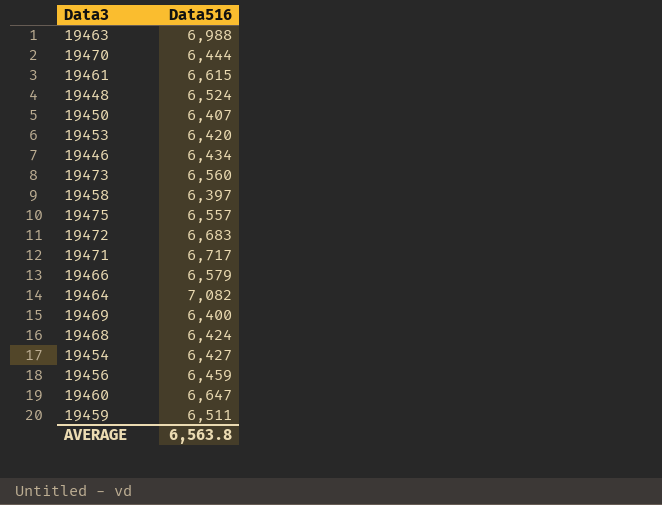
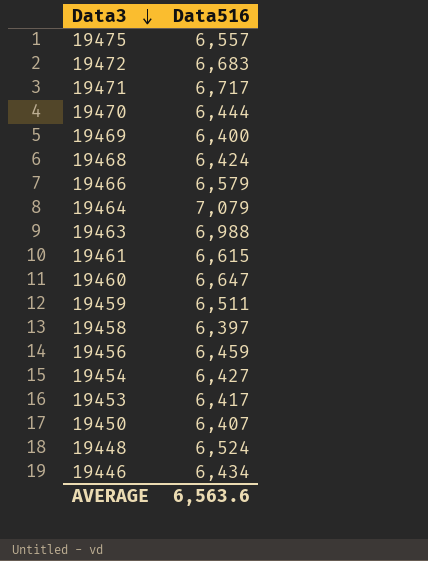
row order: none -> Data3 descending
row 19473: 6,560 -> none
19464 | Data516: 7,082 -> 7,079
19453 | Data516: 6,420 -> 6,417
AVERAGE | Data516: 6,563.8 -> 6,563.6

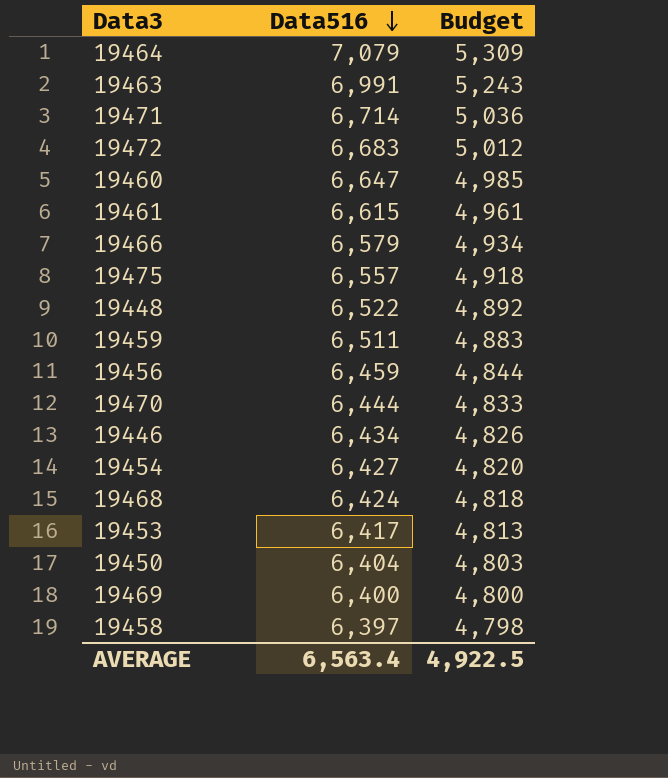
row order: Data3 descending -> Data516 descending
column Budget | formula: none -> [Data516] * 0.75
19463 | Data516: 6,988 -> 6,991
19471 | Data516: 6,717 -> 6,714
19448 | Data516: 6,524 -> 6,522
19450 | Data516: 6,407 -> 6,404
AVERAGE | Data516: 6,563.6 -> 6,563.4

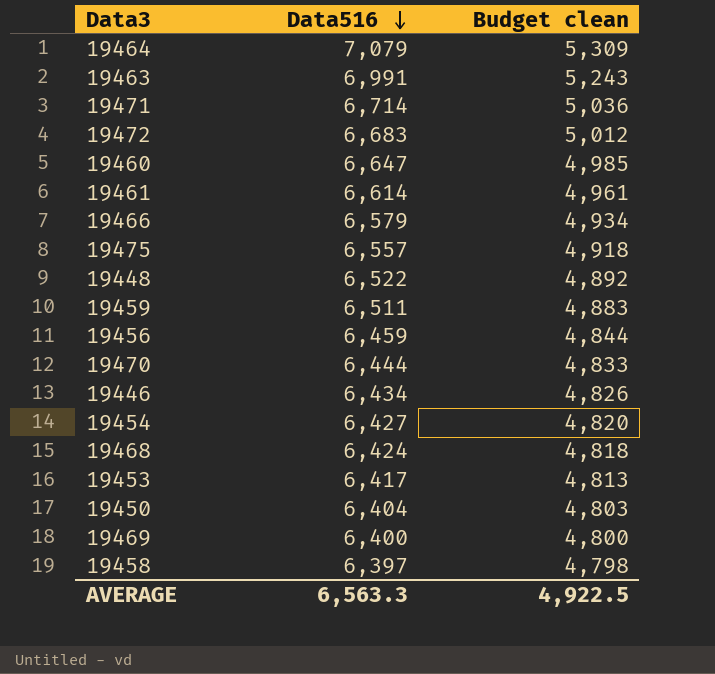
column name: Budget -> Budget clean
19461 | Data516: 6,615 -> 6,614
AVERAGE | Data516: 6,563.4 -> 6,563.3

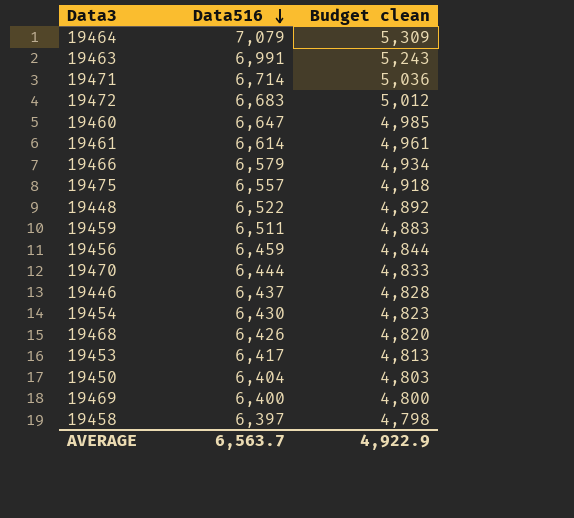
19446 | Data516: 6,434 -> 6,437
19446 | Budget clean: 4,826 -> 4,828
19454 | Data516: 6,427 -> 6,430
19454 | Budget clean: 4,820 -> 4,823
19468 | Data516: 6,424 -> 6,426
19468 | Budget clean: 4,818 -> 4,820
AVERAGE | Data516: 6,563.3 -> 6,563.7
AVERAGE | Budget clean: 4,922.5 -> 4,922.9

